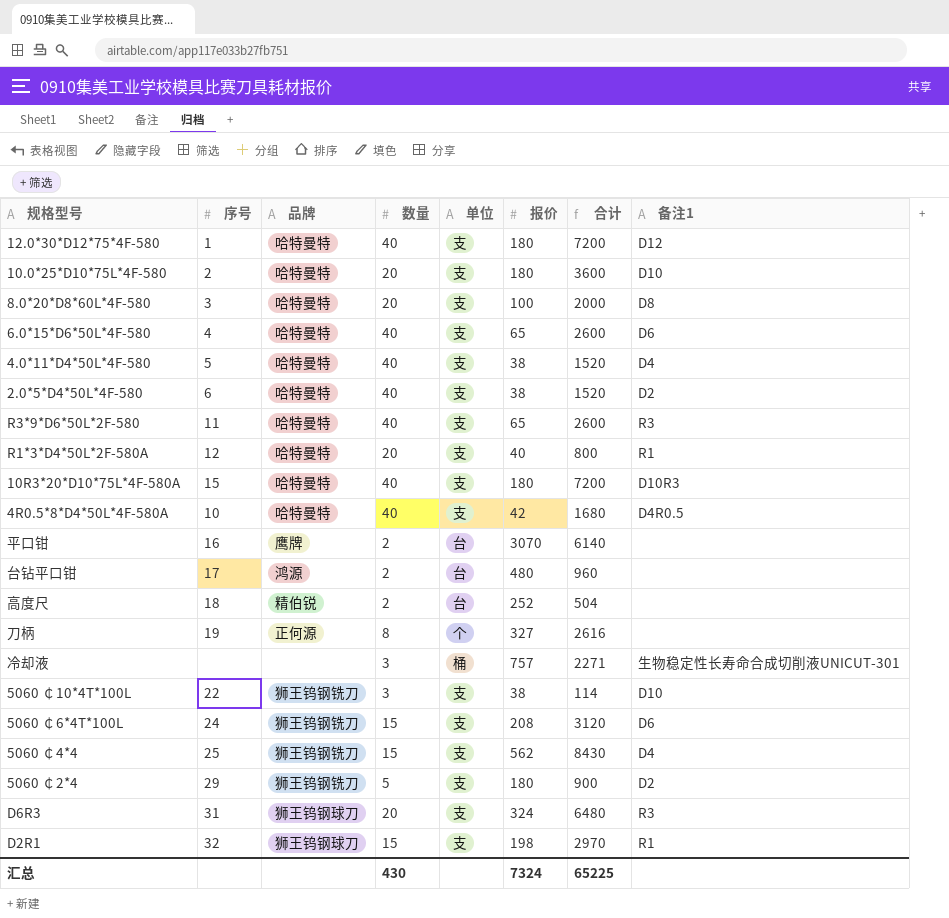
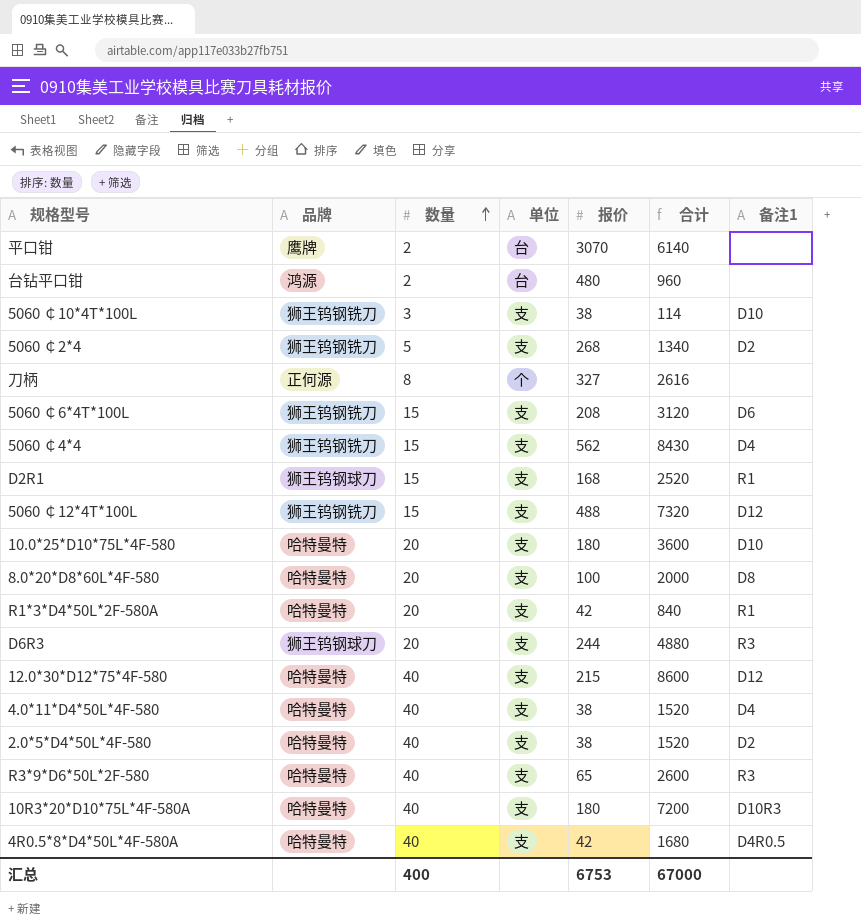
row order: none -> 数量 ascending
column 序号 | position: 2 -> none
row 6.0*15*D6*50L*4F-580: 4 | 哈特曼特 | 40 | 支 | 65 | 2600 | D6 -> none
row 高度尺: 18 | 精伯锐 | 2 | 台 | 252 | 504 | none -> none
row 冷却液: none | none | 3 | 桶 | 757 | 2271 | 生物稳定性长寿命合成切削液UNICUT-301 -> none
5060 ￠2*4 | 报价: 180 -> 268
5060 ￠2*4 | 合计: 900 -> 1340
D2R1 | 报价: 198 -> 168
D2R1 | 合计: 2970 -> 2520
row 5060 ￠12*4T*100L: none -> 狮王钨钢铣刀 | 15 | 支 | 488 | 7320 | D12
R1*3*D4*50L*2F-580A | 报价: 40 -> 42
R1*3*D4*50L*2F-580A | 合计: 800 -> 840
D6R3 | 报价: 324 -> 244
D6R3 | 合计: 6480 -> 4880
12.0*30*D12*75*4F-580 | 报价: 180 -> 215
12.0*30*D12*75*4F-580 | 合计: 7200 -> 8600
汇总 | 数量: 430 -> 400
汇总 | 报价: 7324 -> 6753
汇总 | 合计: 65225 -> 67000

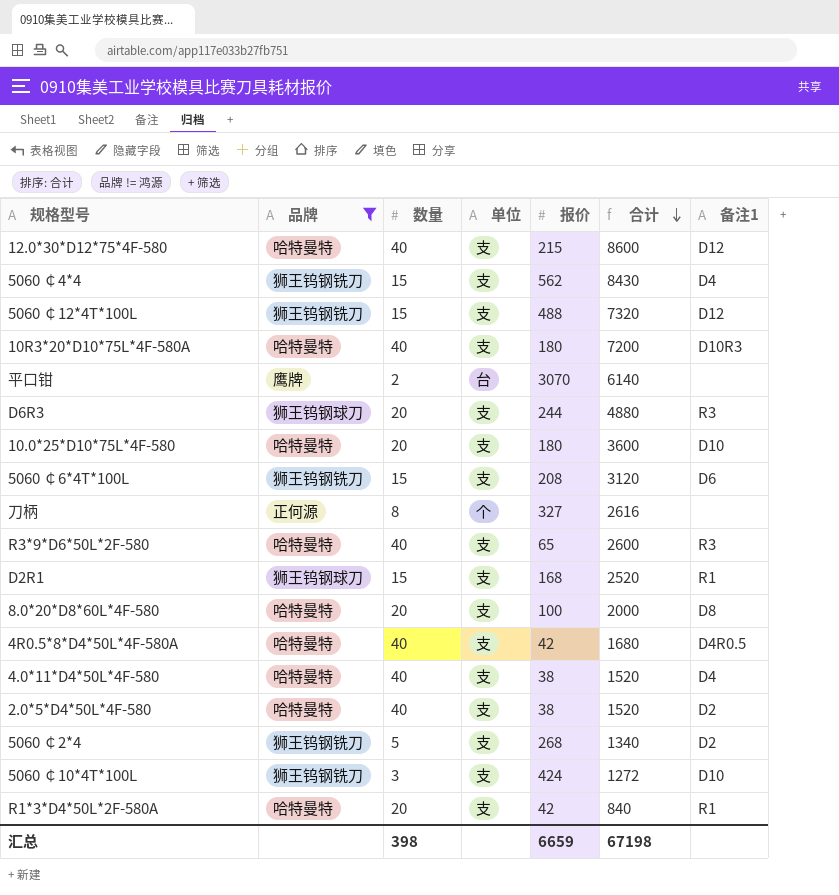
filter: none -> 品牌 != 鸿源
row order: 数量 ascending -> 合计 descending
5060 ￠10*4T*100L | 报价: 38 -> 424
5060 ￠10*4T*100L | 合计: 114 -> 1272
汇总 | 数量: 400 -> 398
汇总 | 报价: 6753 -> 6659
汇总 | 合计: 67000 -> 67198

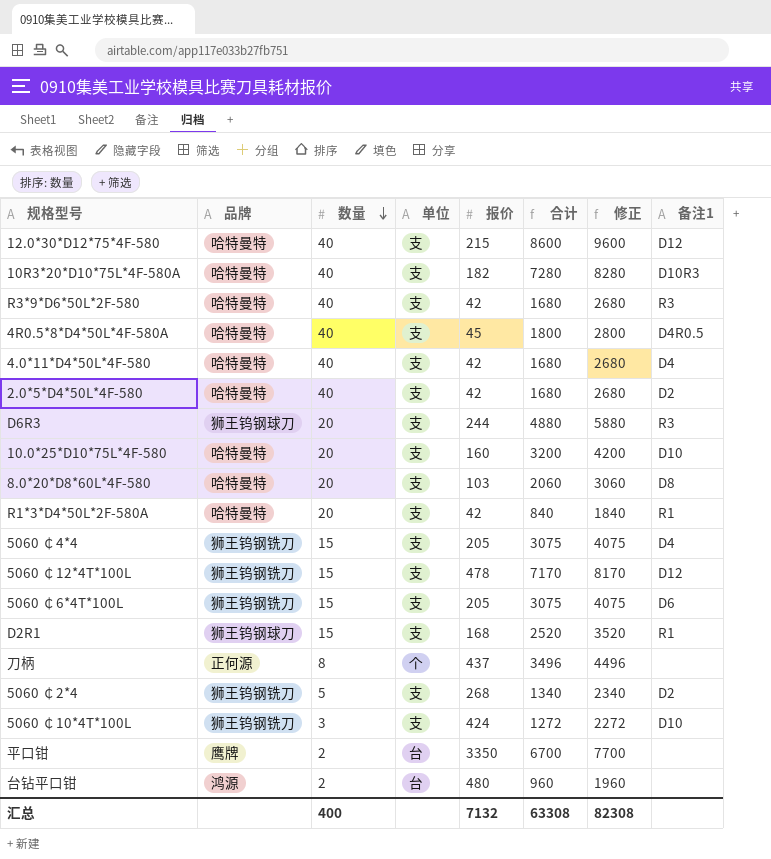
filter: 品牌 != 鸿源 -> none
row order: 合计 descending -> 数量 descending
column 修正 | formula: none -> [合计] + 1000
10R3*20*D10*75L*4F-580A | 报价: 180 -> 182
10R3*20*D10*75L*4F-580A | 合计: 7200 -> 7280
R3*9*D6*50L*2F-580 | 报价: 65 -> 42
R3*9*D6*50L*2F-580 | 合计: 2600 -> 1680
4R0.5*8*D4*50L*4F-580A | 报价: 42 -> 45
4R0.5*8*D4*50L*4F-580A | 合计: 1680 -> 1800
4.0*11*D4*50L*4F-580 | 报价: 38 -> 42
4.0*11*D4*50L*4F-580 | 合计: 1520 -> 1680
2.0*5*D4*50L*4F-580 | 报价: 38 -> 42
2.0*5*D4*50L*4F-580 | 合计: 1520 -> 1680
10.0*25*D10*75L*4F-580 | 报价: 180 -> 160
10.0*25*D10*75L*4F-580 | 合计: 3600 -> 3200
8.0*20*D8*60L*4F-580 | 报价: 100 -> 103
8.0*20*D8*60L*4F-580 | 合计: 2000 -> 2060
5060 ￠4*4 | 报价: 562 -> 205
5060 ￠4*4 | 合计: 8430 -> 3075
5060 ￠12*4T*100L | 报价: 488 -> 478
5060 ￠12*4T*100L | 合计: 7320 -> 7170
5060 ￠6*4T*100L | 报价: 208 -> 205
5060 ￠6*4T*100L | 合计: 3120 -> 3075
刀柄 | 报价: 327 -> 437
刀柄 | 合计: 2616 -> 3496
平口钳 | 报价: 3070 -> 3350
平口钳 | 合计: 6140 -> 6700
汇总 | 数量: 398 -> 400
汇总 | 报价: 6659 -> 7132
汇总 | 合计: 67198 -> 63308

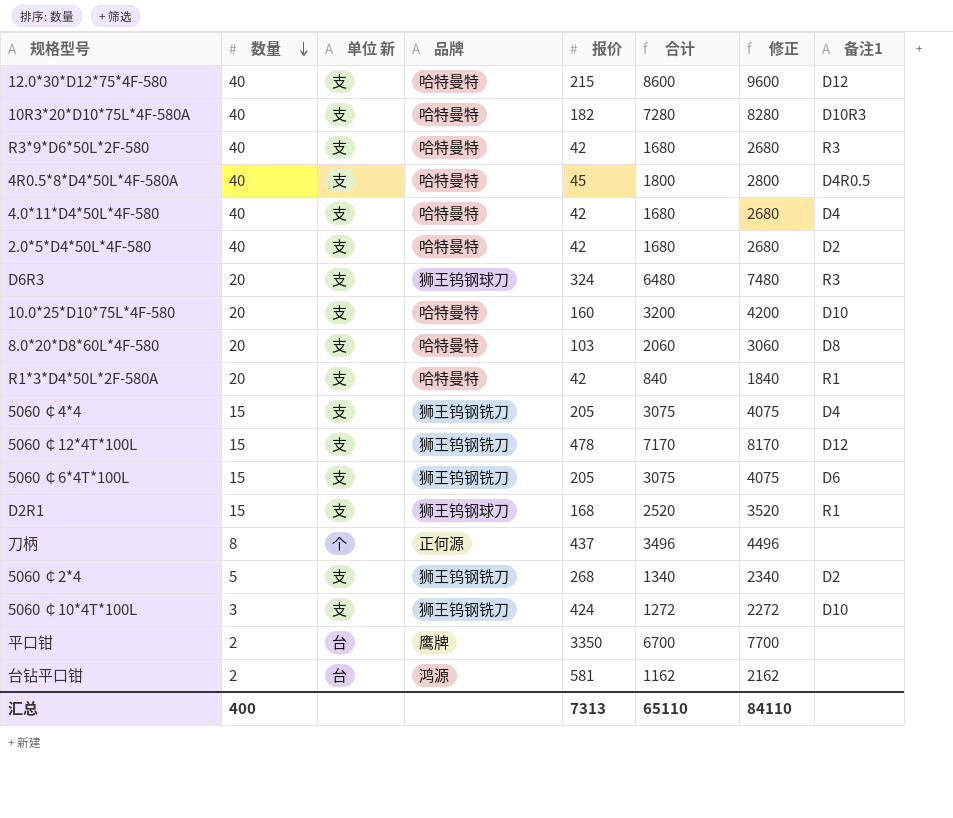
column name: 单位 -> 单位 新
column 品牌 | position: 2 -> 4
D6R3 | 报价: 244 -> 324
D6R3 | 合计: 4880 -> 6480
D6R3 | 修正: 5880 -> 7480
台钻平口钳 | 报价: 480 -> 581
台钻平口钳 | 合计: 960 -> 1162
台钻平口钳 | 修正: 1960 -> 2162
汇总 | 报价: 7132 -> 7313
汇总 | 合计: 63308 -> 65110
汇总 | 修正: 82308 -> 84110

